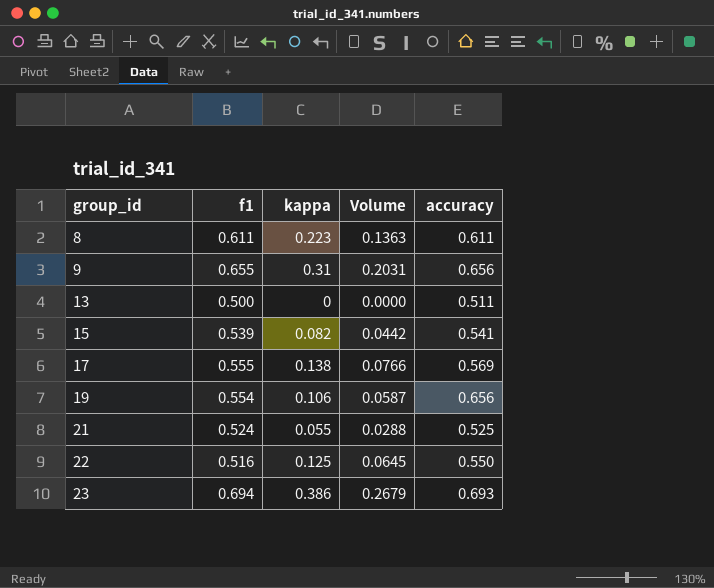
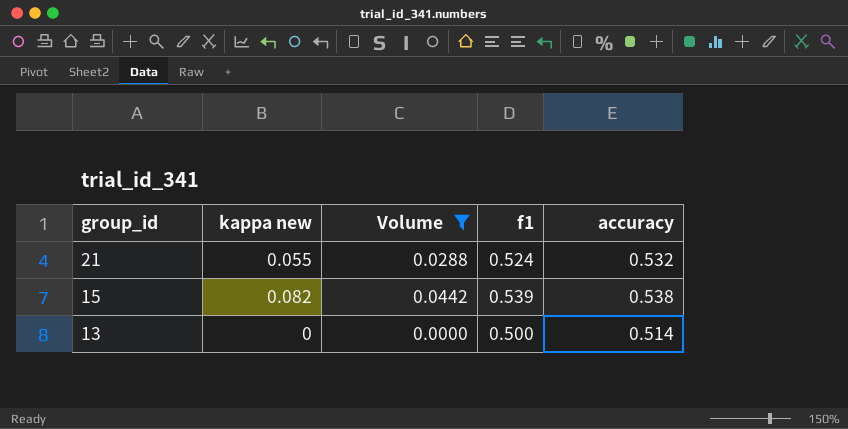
filter: none -> Volume <= 0.0442
row order: group_id ascending -> group_id descending
column name: kappa -> kappa new
column f1 | position: 2 -> 4
21 | accuracy: 0.525 -> 0.532
15 | accuracy: 0.541 -> 0.538
13 | accuracy: 0.511 -> 0.514

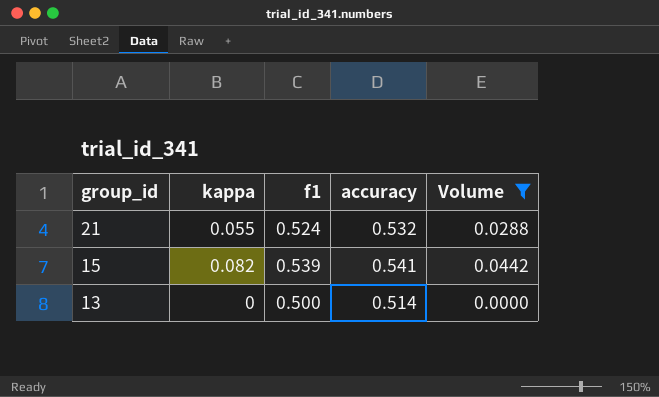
column name: kappa new -> kappa
column Volume | position: 3 -> 5
15 | accuracy: 0.538 -> 0.541

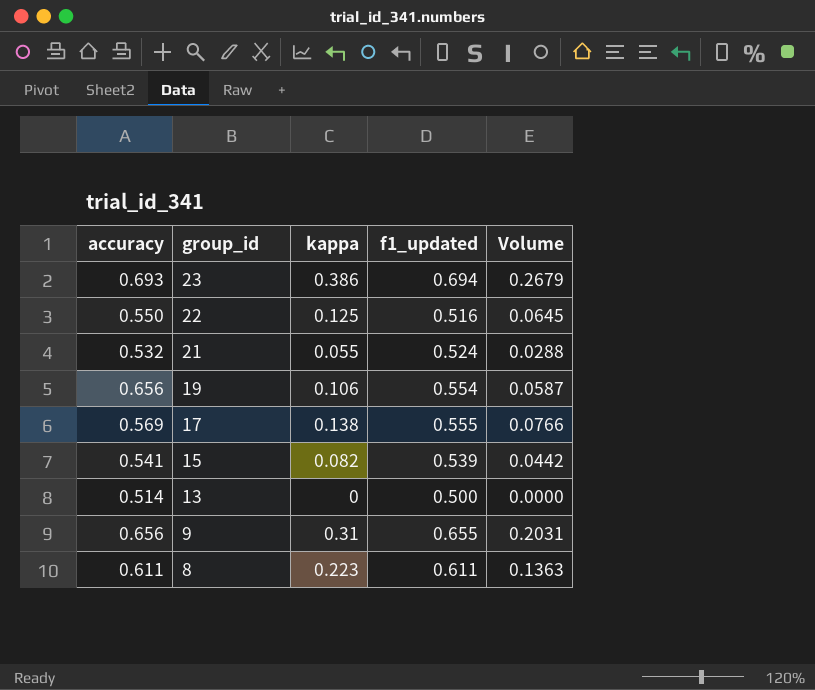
filter: Volume <= 0.0442 -> none
column accuracy | position: 4 -> 1
column name: f1 -> f1_updated

